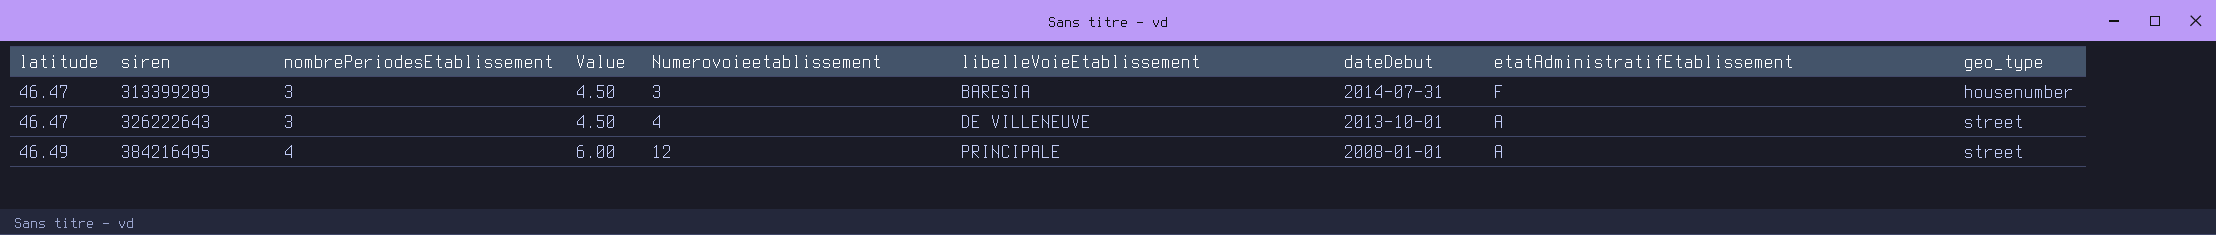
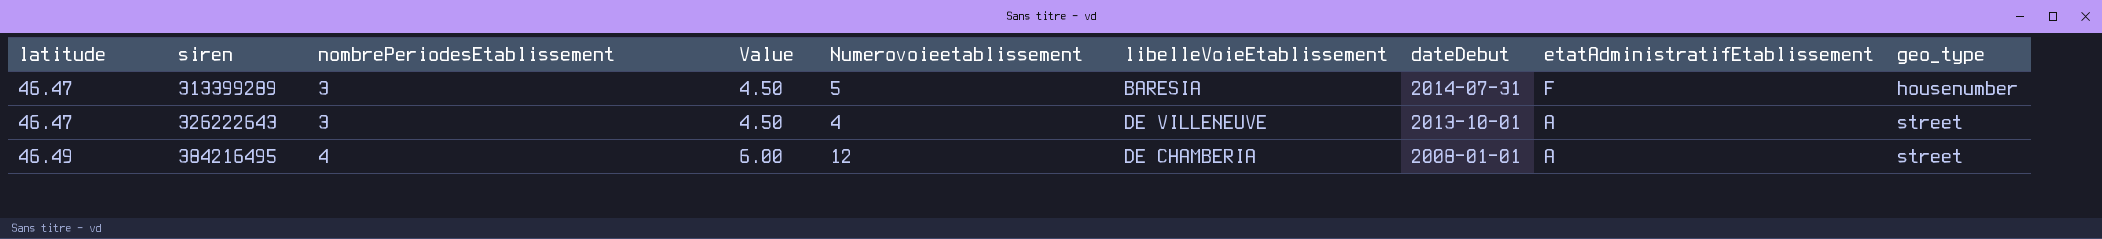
313399289 | Numerovoieetablissement: 3 -> 5
384216495 | libelleVoieEtablissement: PRINCIPALE -> DE CHAMBERIA

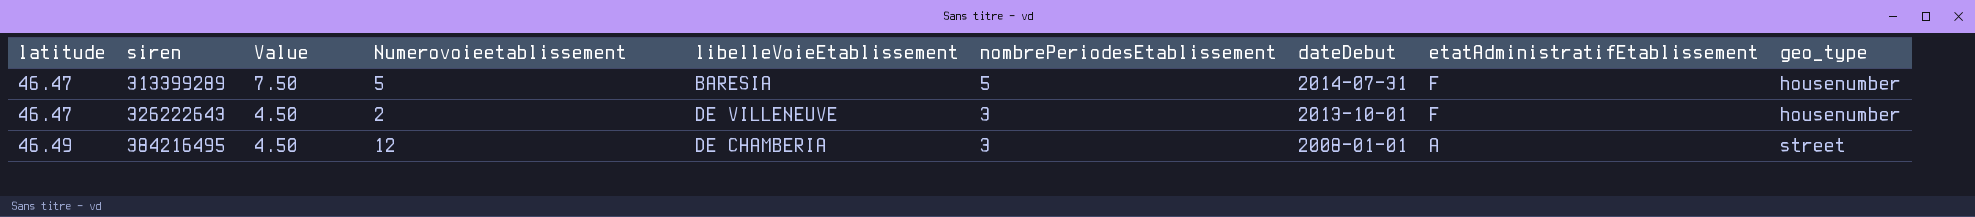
column nombrePeriodesEtablissement | position: 3 -> 6
313399289 | Value: 4.50 -> 7.50
313399289 | nombrePeriodesEtablissement: 3 -> 5
326222643 | Numerovoieetablissement: 4 -> 2
326222643 | etatAdministratifEtablissement: A -> F
326222643 | geo_type: street -> housenumber
384216495 | Value: 6.00 -> 4.50
384216495 | nombrePeriodesEtablissement: 4 -> 3

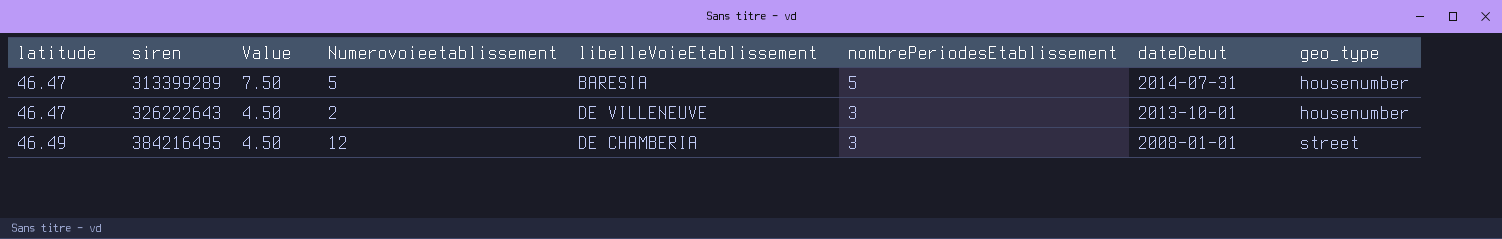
column etatAdministratifEtablissement | position: 8 -> none

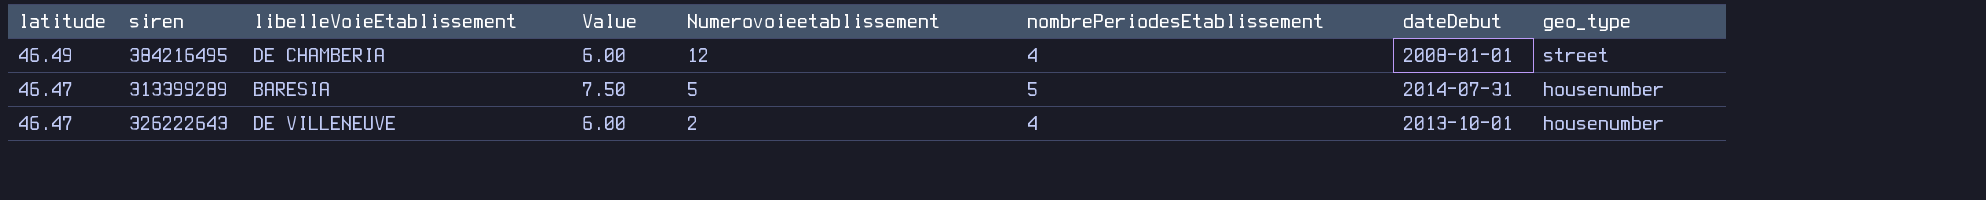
row order: latitude ascending -> latitude descending
column libelleVoieEtablissement | position: 5 -> 3
384216495 | Value: 4.50 -> 6.00
384216495 | nombrePeriodesEtablissement: 3 -> 4
326222643 | Value: 4.50 -> 6.00
326222643 | nombrePeriodesEtablissement: 3 -> 4

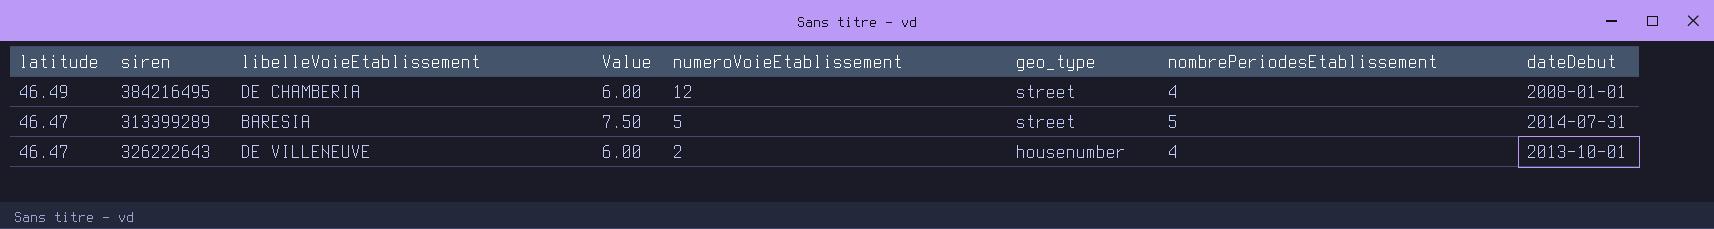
column name: Numerovoieetablissement -> numeroVoieEtablissement
column geo_type | position: 8 -> 6
313399289 | geo_type: housenumber -> street

